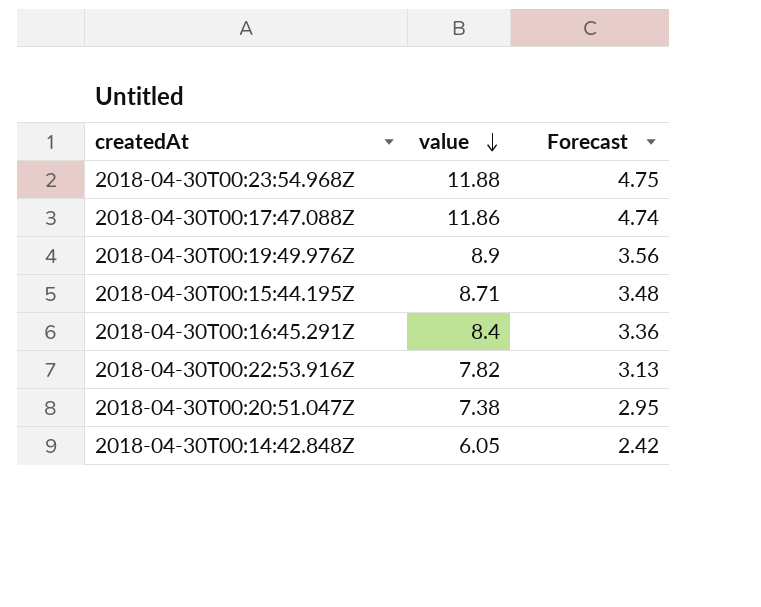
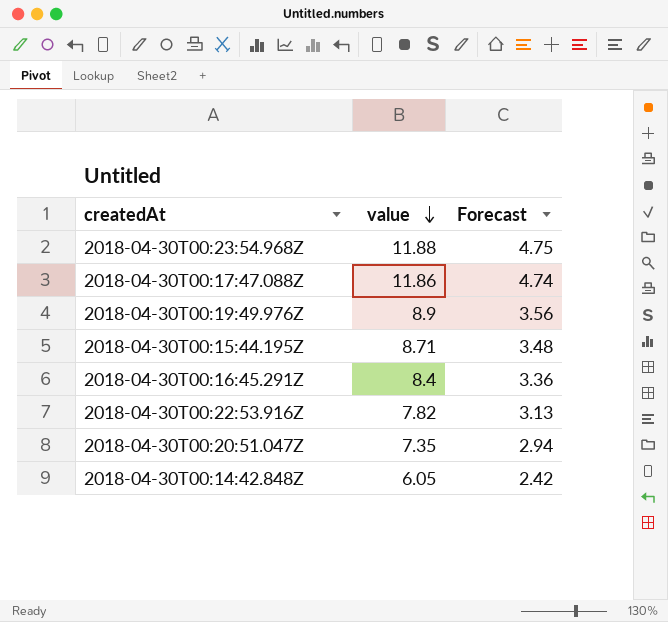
2018-04-30T00:20:51.047Z | value: 7.38 -> 7.35
2018-04-30T00:20:51.047Z | Forecast: 2.95 -> 2.94

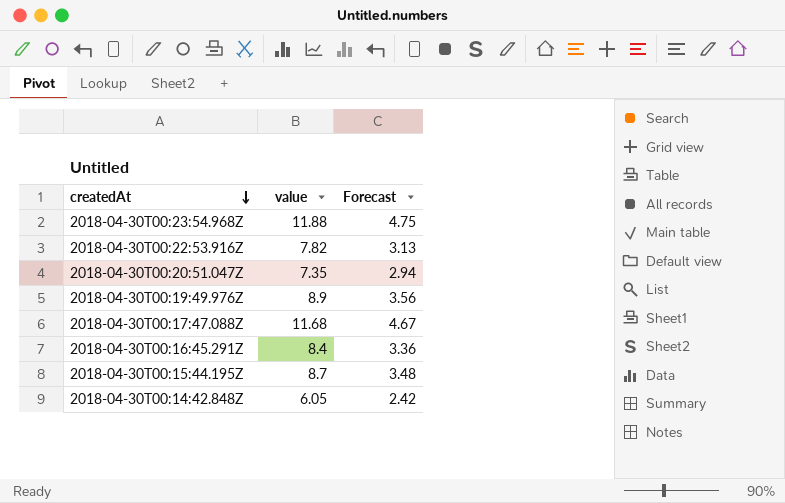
row order: value descending -> createdAt descending
2018-04-30T00:17:47.088Z | value: 11.86 -> 11.68
2018-04-30T00:17:47.088Z | Forecast: 4.74 -> 4.67
2018-04-30T00:15:44.195Z | value: 8.71 -> 8.7

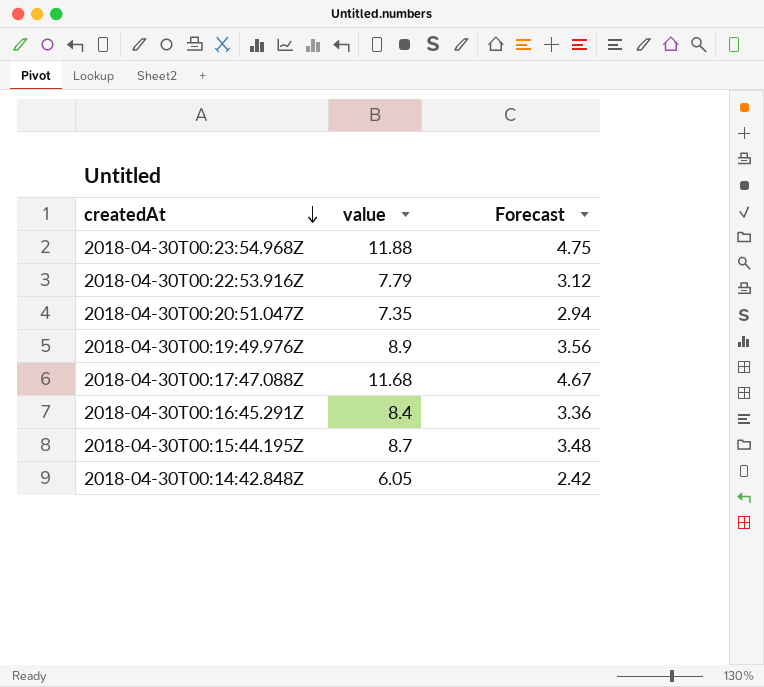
2018-04-30T00:22:53.916Z | value: 7.82 -> 7.79
2018-04-30T00:22:53.916Z | Forecast: 3.13 -> 3.12

